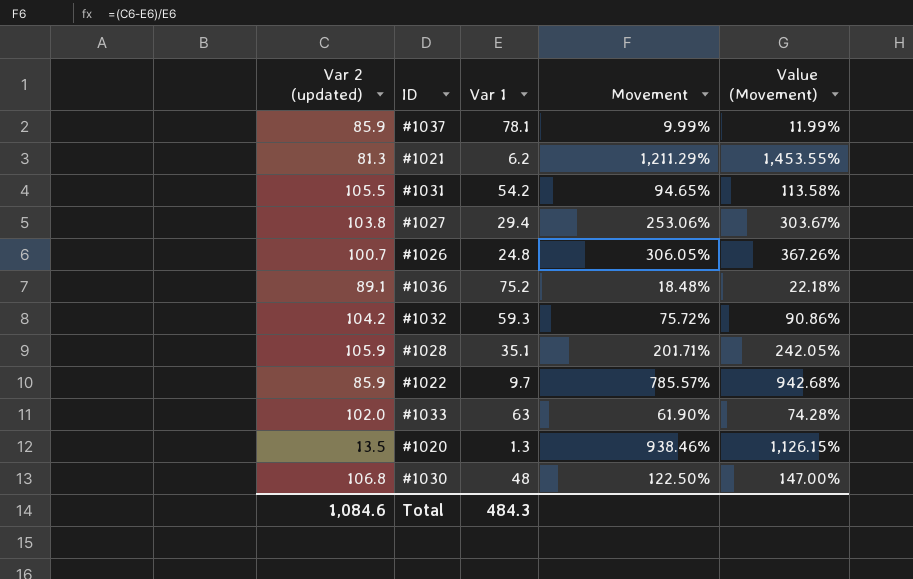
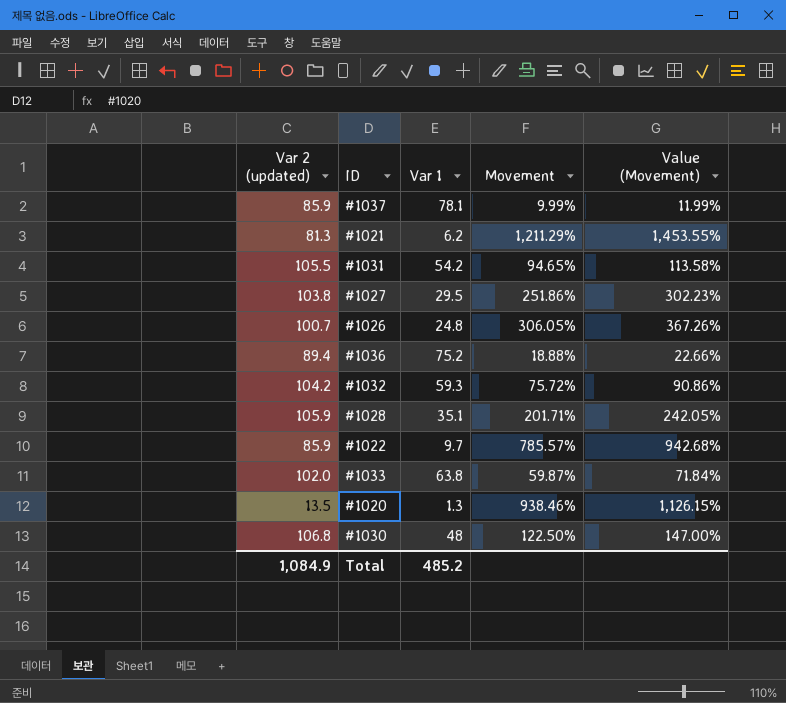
#1027 | Var 1: 29.4 -> 29.5
#1027 | Movement: 253.06% -> 251.86%
#1027 | Value (Movement): 303.67% -> 302.23%
#1036 | Var 2 (updated): 89.1 -> 89.4
#1036 | Movement: 18.48% -> 18.88%
#1036 | Value (Movement): 22.18% -> 22.66%
#1033 | Var 1: 63 -> 63.8
#1033 | Movement: 61.90% -> 59.87%
#1033 | Value (Movement): 74.28% -> 71.84%
Total | Var 2 (updated): 1,084.6 -> 1,084.9
Total | Var 1: 484.3 -> 485.2

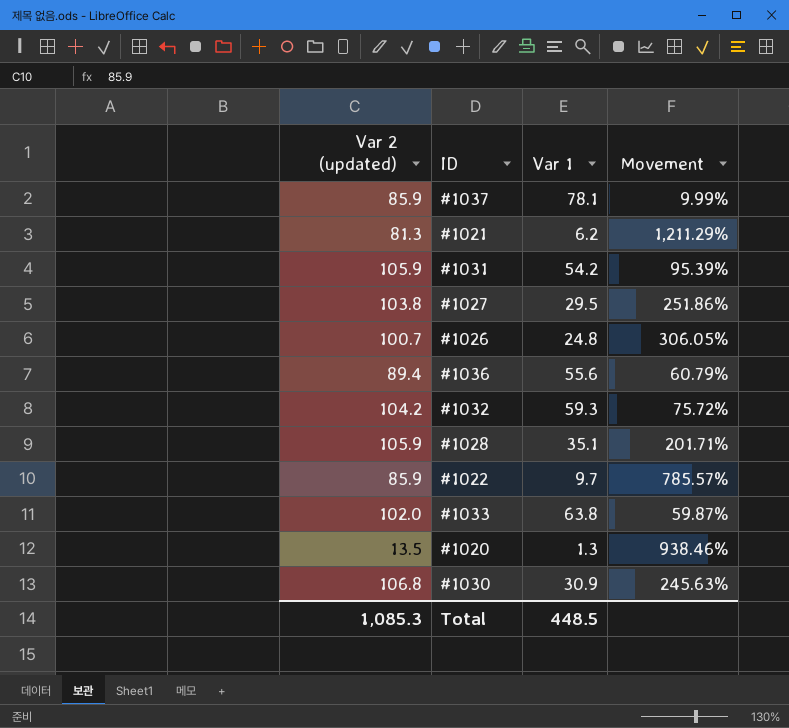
column Value (Movement) | formula: [Movement] * 1.2 -> none
#1031 | Var 2 (updated): 105.5 -> 105.9
#1031 | Movement: 94.65% -> 95.39%
#1036 | Var 1: 75.2 -> 55.6
#1036 | Movement: 18.88% -> 60.79%
#1030 | Var 1: 48 -> 30.9
#1030 | Movement: 122.50% -> 245.63%
Total | Var 2 (updated): 1,084.9 -> 1,085.3
Total | Var 1: 485.2 -> 448.5

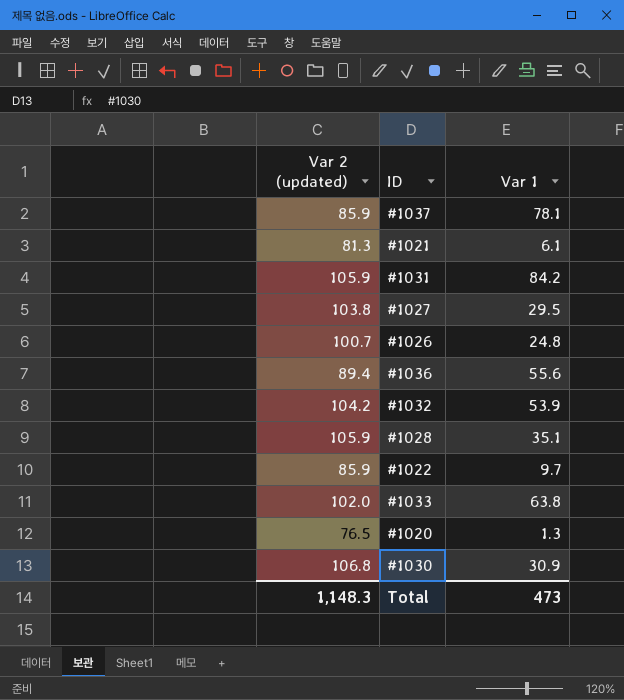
column Movement | formula: ([Var 2 (updated)] - [Var 1]) / [Var 1] -> none
#1021 | Var 1: 6.2 -> 6.1
#1031 | Var 1: 54.2 -> 84.2
#1032 | Var 1: 59.3 -> 53.9
#1020 | Var 2 (updated): 13.5 -> 76.5
Total | Var 2 (updated): 1,085.3 -> 1,148.3
Total | Var 1: 448.5 -> 473

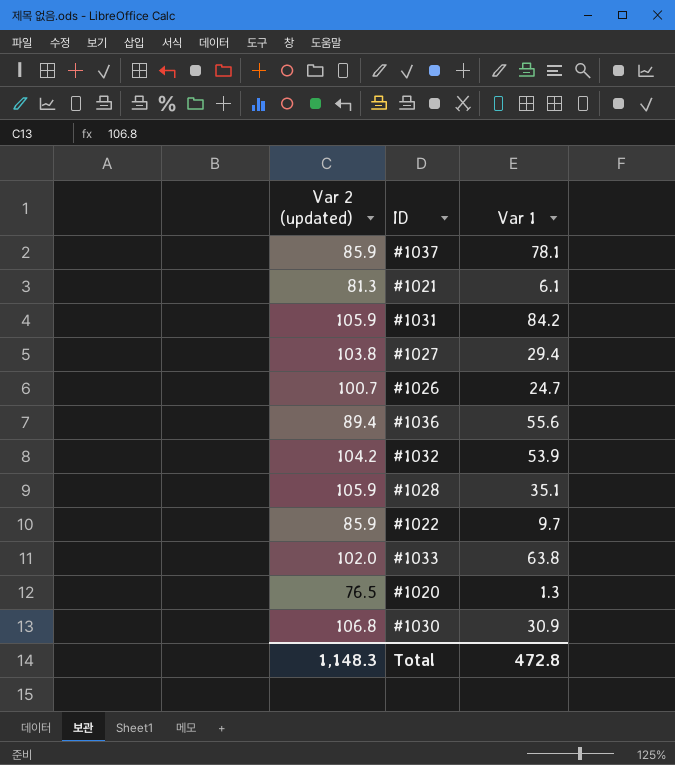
#1027 | Var 1: 29.5 -> 29.4
#1026 | Var 1: 24.8 -> 24.7
Total | Var 1: 473 -> 472.8

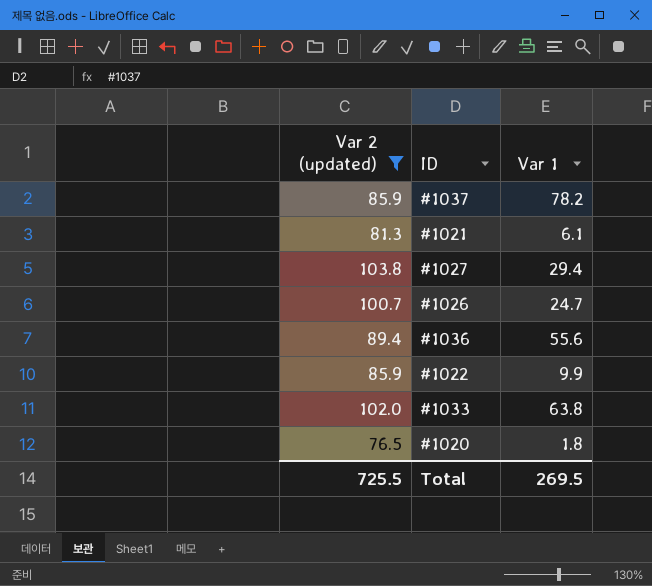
filter: none -> Var 2 (updated) <= 103.8
#1037 | Var 1: 78.1 -> 78.2
#1022 | Var 1: 9.7 -> 9.9
#1020 | Var 1: 1.3 -> 1.8
Total | Var 2 (updated): 1,148.3 -> 725.5
Total | Var 1: 472.8 -> 269.5

